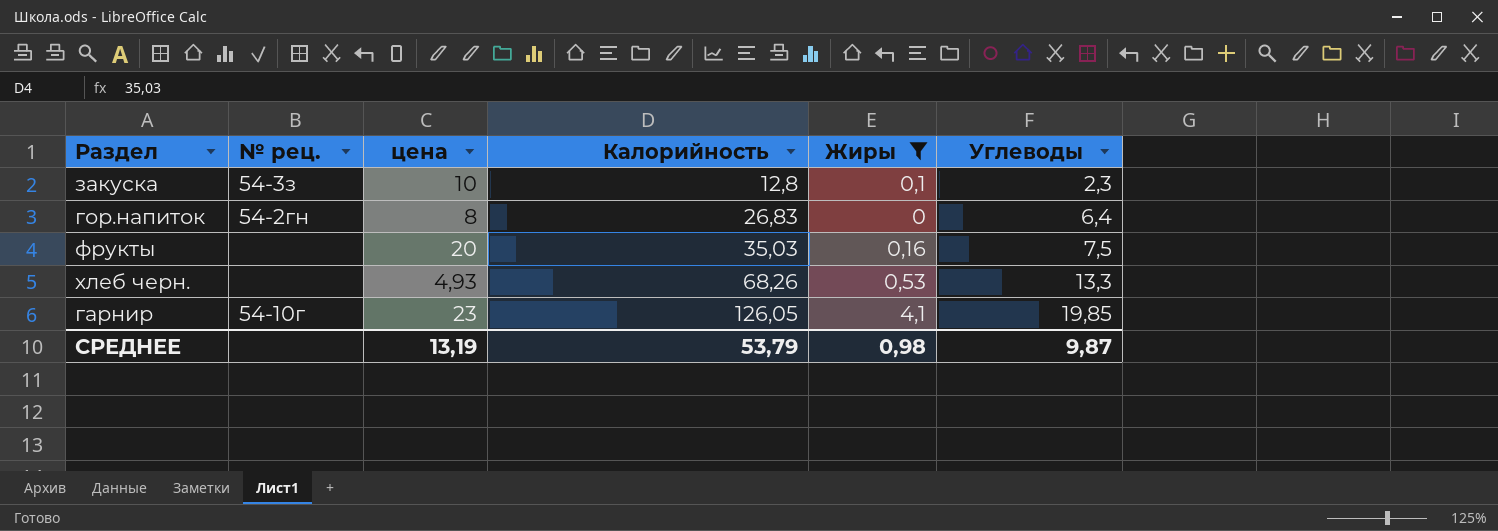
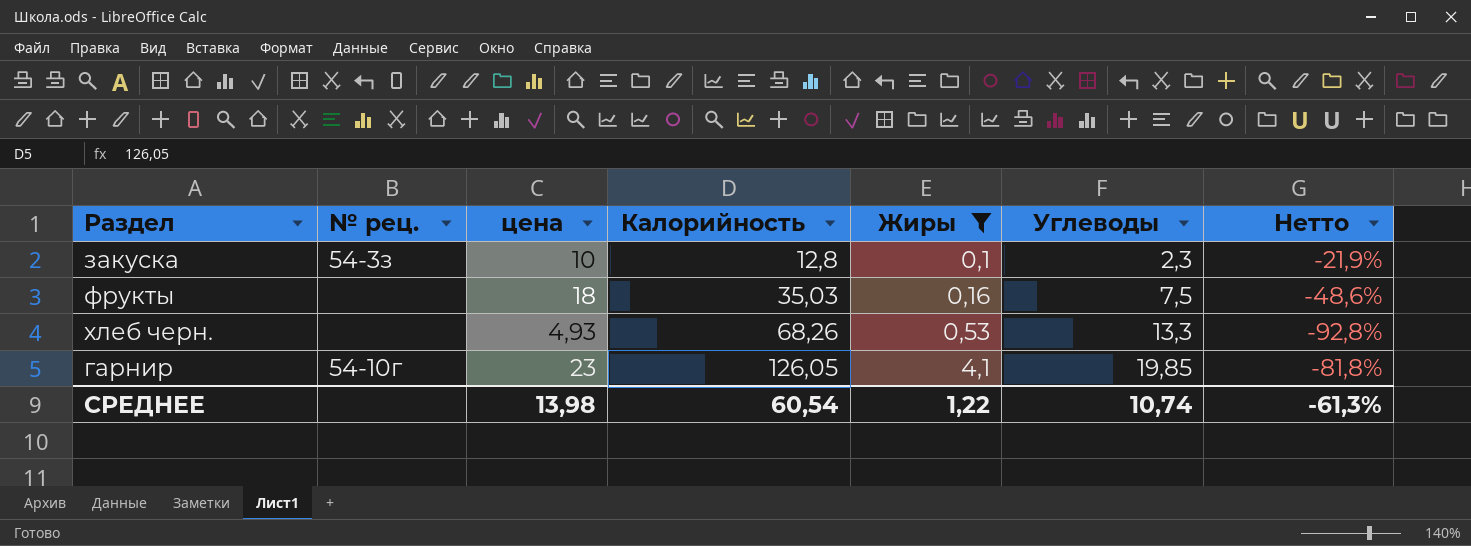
column Нетто | formula: none -> ([цена] - [Калорийность]) / [Калорийность]
row гор.напиток: 54-2гн | 8 | 26,83 | 0 | 6,4 -> none
фрукты | цена: 20 -> 18
СРЕДНЕЕ | цена: 13,19 -> 13,98
СРЕДНЕЕ | Калорийность: 53,79 -> 60,54
СРЕДНЕЕ | Жиры: 0,98 -> 1,22
СРЕДНЕЕ | Углеводы: 9,87 -> 10,74

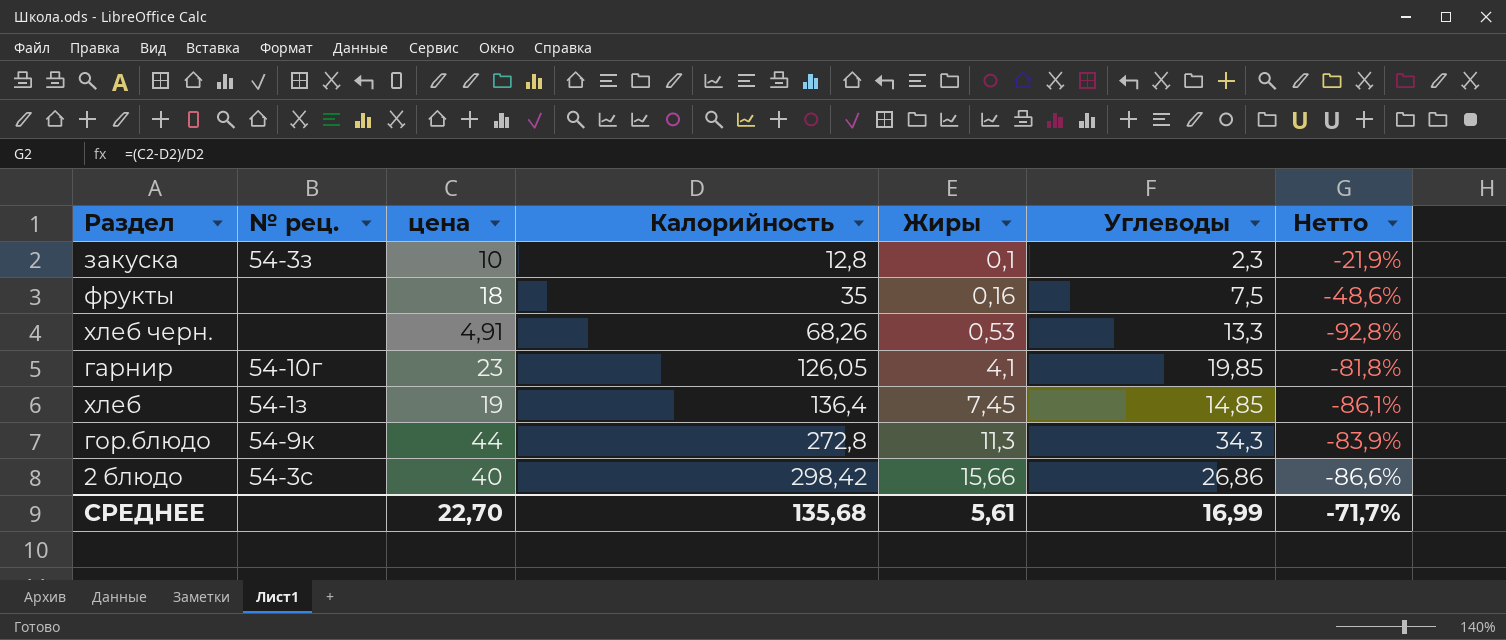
filter: Жиры <= 4,1 -> none
фрукты | Калорийность: 35,03 -> 35
хлеб черн. | цена: 4,93 -> 4,91
СРЕДНЕЕ | цена: 13,98 -> 22,70
СРЕДНЕЕ | Калорийность: 60,54 -> 135,68
СРЕДНЕЕ | Жиры: 1,22 -> 5,61
СРЕДНЕЕ | Углеводы: 10,74 -> 16,99
СРЕДНЕЕ | Нетто: -61,3% -> -71,7%

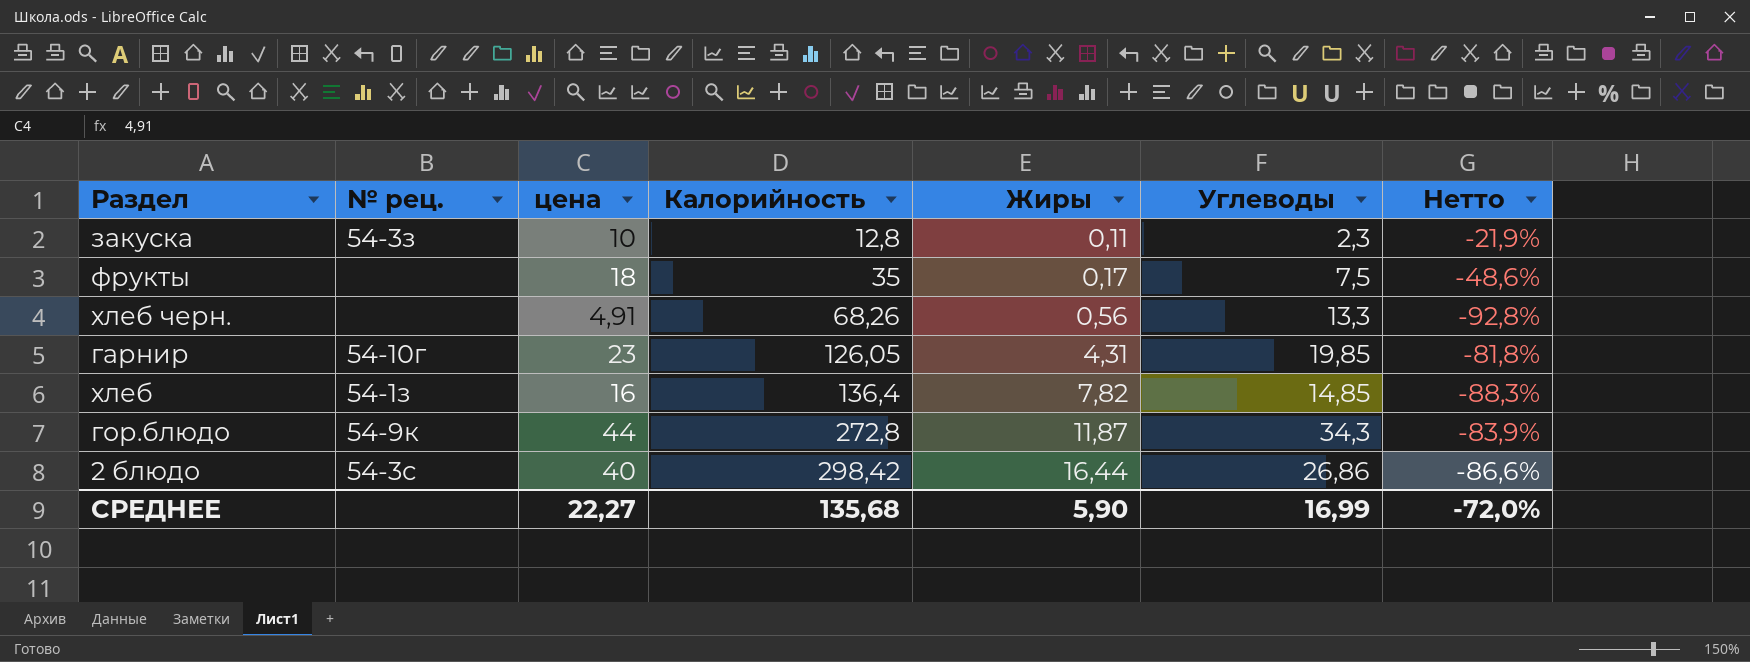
закуска | Жиры: 0,1 -> 0,11
фрукты | Жиры: 0,16 -> 0,17
хлеб черн. | Жиры: 0,53 -> 0,56
гарнир | Жиры: 4,1 -> 4,31
хлеб | цена: 19 -> 16
хлеб | Жиры: 7,45 -> 7,82
хлеб | Нетто: -86,1% -> -88,3%
гор.блюдо | Жиры: 11,3 -> 11,87
2 блюдо | Жиры: 15,66 -> 16,44
СРЕДНЕЕ | цена: 22,70 -> 22,27
СРЕДНЕЕ | Жиры: 5,61 -> 5,90
СРЕДНЕЕ | Нетто: -71,7% -> -72,0%

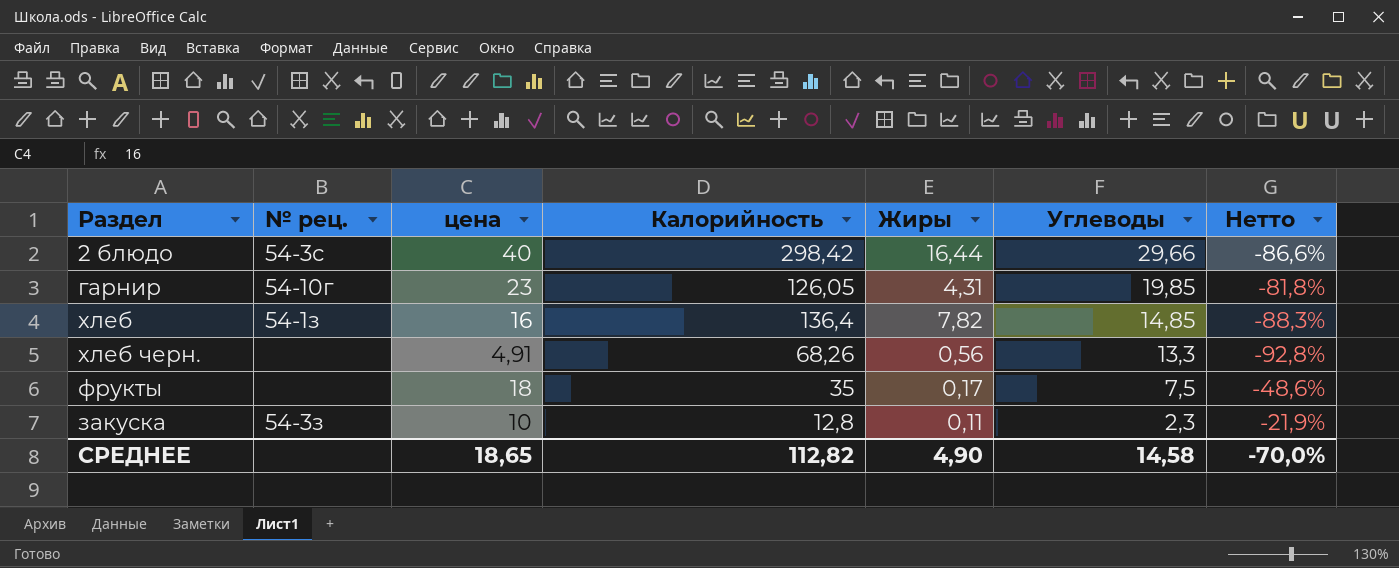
row order: Калорийность ascending -> Углеводы descending
row гор.блюдо: 54-9к | 44 | 272,8 | 11,87 | 34,3 | -83,9% -> none
2 блюдо | Углеводы: 26,86 -> 29,66
СРЕДНЕЕ | цена: 22,27 -> 18,65
СРЕДНЕЕ | Калорийность: 135,68 -> 112,82
СРЕДНЕЕ | Жиры: 5,90 -> 4,90
СРЕДНЕЕ | Углеводы: 16,99 -> 14,58
СРЕДНЕЕ | Нетто: -72,0% -> -70,0%

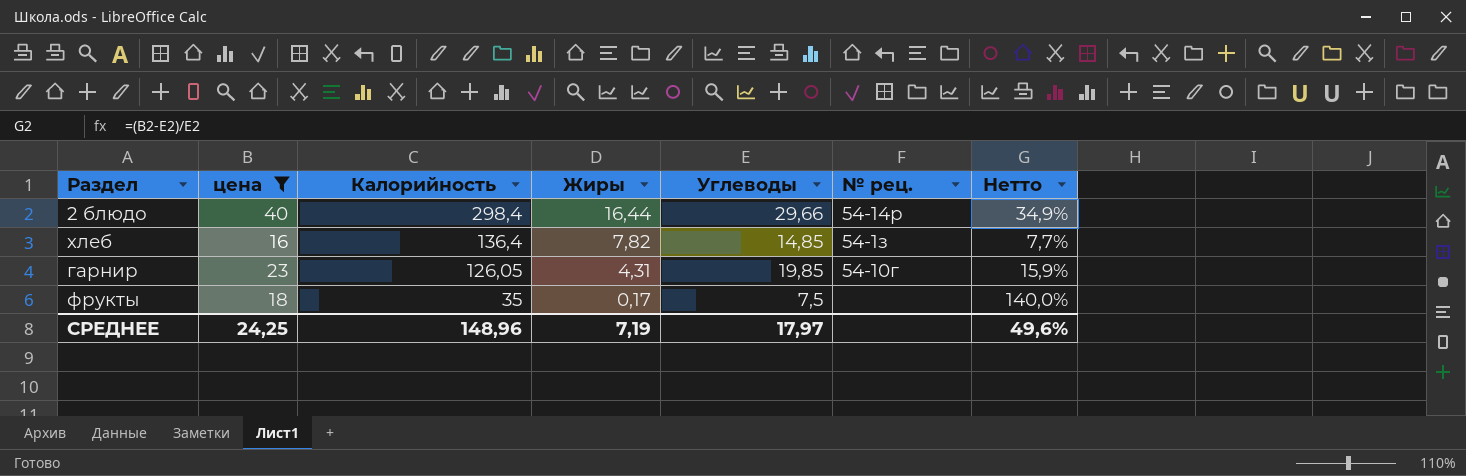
filter: none -> цена >= 16
row order: Углеводы descending -> Калорийность descending
column № рец. | position: 2 -> 6
column Нетто | formula: ([цена] - [Калорийность]) / [Калорийность] -> ([цена] - [Углеводы]) / [Углеводы]
2 блюдо | Калорийность: 298,42 -> 298,4
2 блюдо | № рец.: 54-3с -> 54-14р
СРЕДНЕЕ | цена: 18,65 -> 24,25
СРЕДНЕЕ | Калорийность: 112,82 -> 148,96
СРЕДНЕЕ | Жиры: 4,90 -> 7,19
СРЕДНЕЕ | Углеводы: 14,58 -> 17,97
СРЕДНЕЕ | Нетто: -70,0% -> 49,6%

